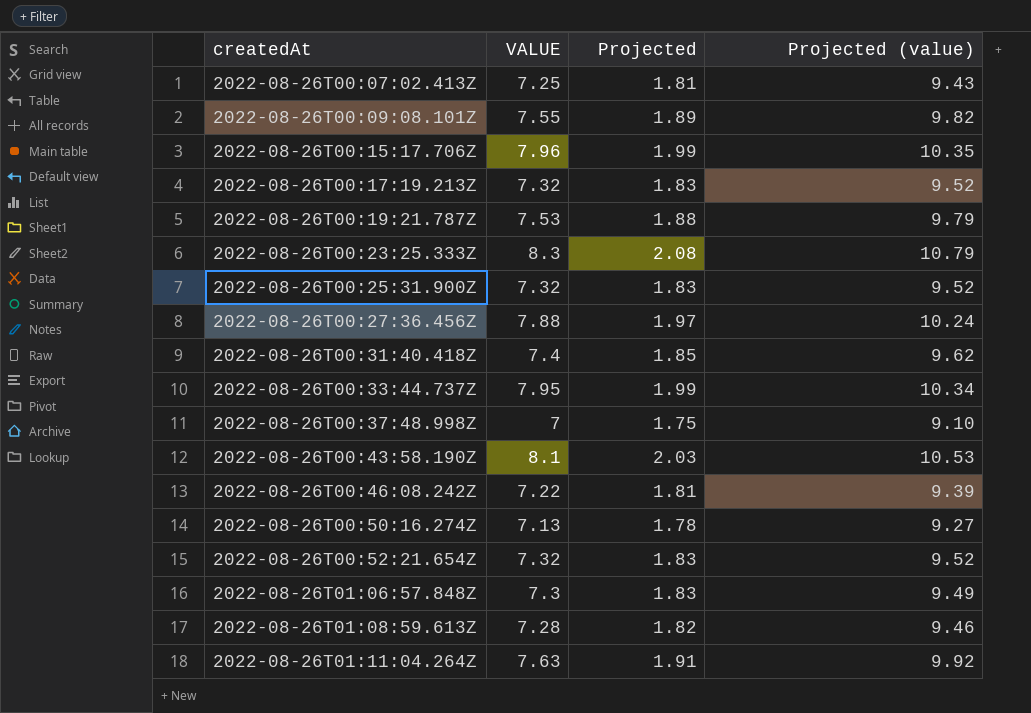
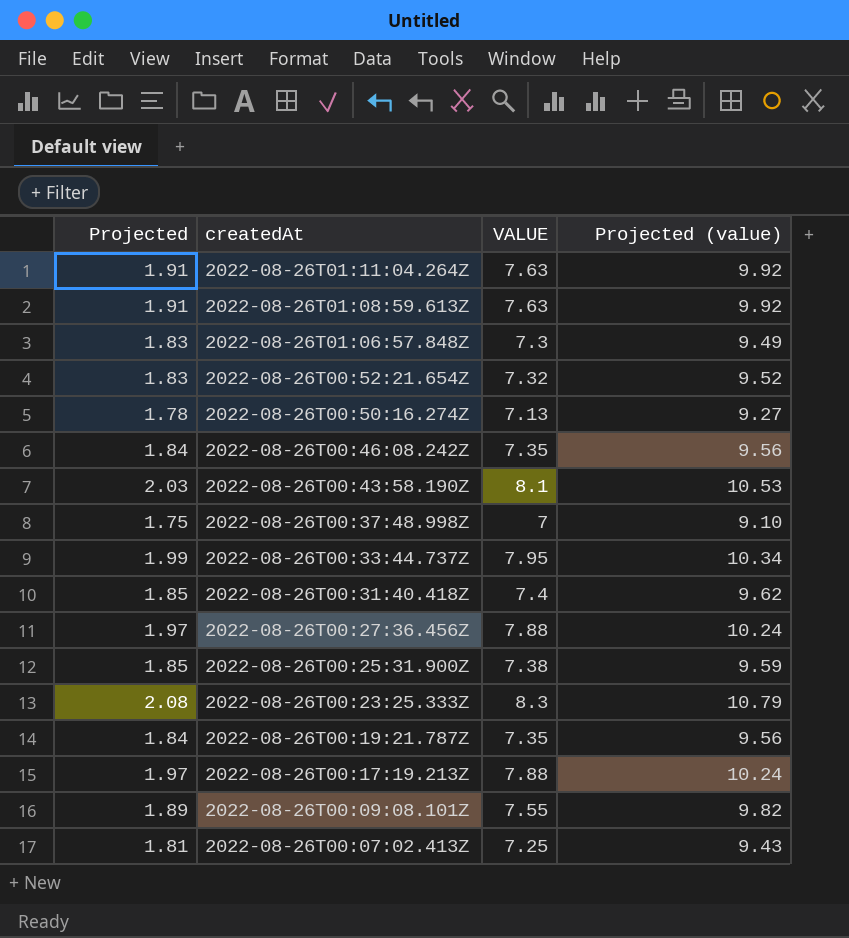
row order: createdAt ascending -> createdAt descending
column Projected | position: 3 -> 1
row 2022-08-26T00:15:17.706Z: 7.96 | 1.99 | 10.35 -> none
2022-08-26T01:08:59.613Z | Projected: 1.82 -> 1.91
2022-08-26T01:08:59.613Z | VALUE: 7.28 -> 7.63
2022-08-26T01:08:59.613Z | Projected (value): 9.46 -> 9.92
2022-08-26T00:46:08.242Z | Projected: 1.81 -> 1.84
2022-08-26T00:46:08.242Z | VALUE: 7.22 -> 7.35
2022-08-26T00:46:08.242Z | Projected (value): 9.39 -> 9.56
2022-08-26T00:25:31.900Z | Projected: 1.83 -> 1.85
2022-08-26T00:25:31.900Z | VALUE: 7.32 -> 7.38
2022-08-26T00:25:31.900Z | Projected (value): 9.52 -> 9.59
2022-08-26T00:19:21.787Z | Projected: 1.88 -> 1.84
2022-08-26T00:19:21.787Z | VALUE: 7.53 -> 7.35
2022-08-26T00:19:21.787Z | Projected (value): 9.79 -> 9.56
2022-08-26T00:17:19.213Z | Projected: 1.83 -> 1.97
2022-08-26T00:17:19.213Z | VALUE: 7.32 -> 7.88
2022-08-26T00:17:19.213Z | Projected (value): 9.52 -> 10.24

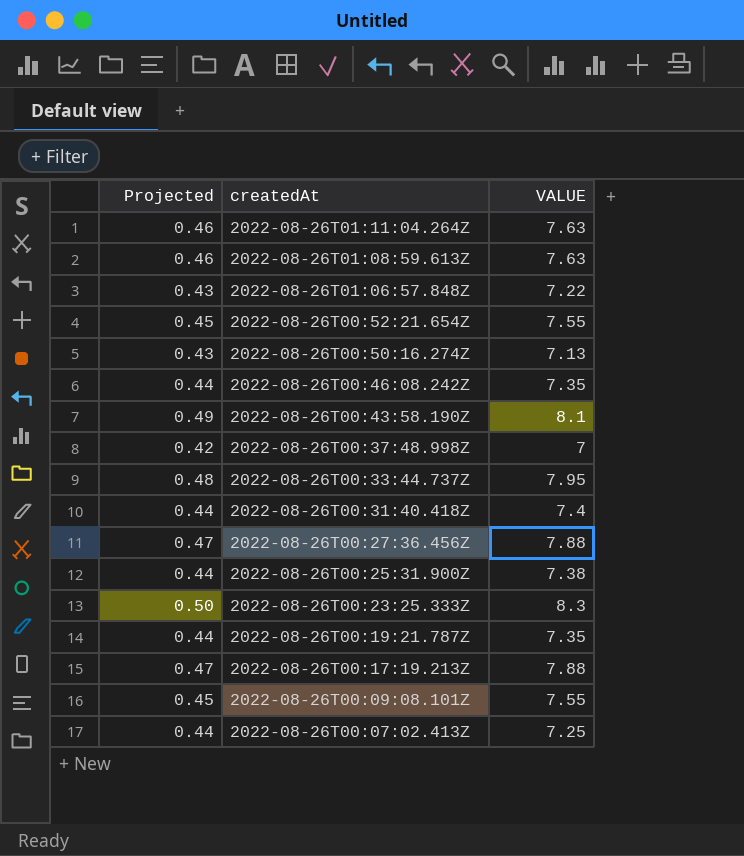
column Projected (value) | formula: [VALUE] * 1.3 -> none
column Projected | formula: [VALUE] * 0.25 -> [VALUE] * 0.06
2022-08-26T01:06:57.848Z | VALUE: 7.3 -> 7.22
2022-08-26T00:52:21.654Z | VALUE: 7.32 -> 7.55

